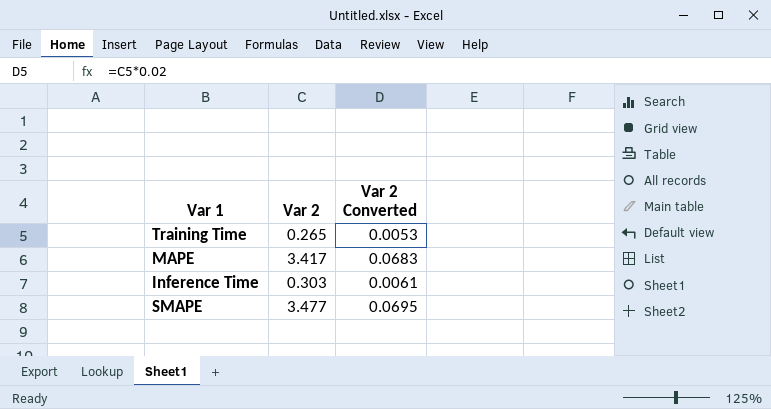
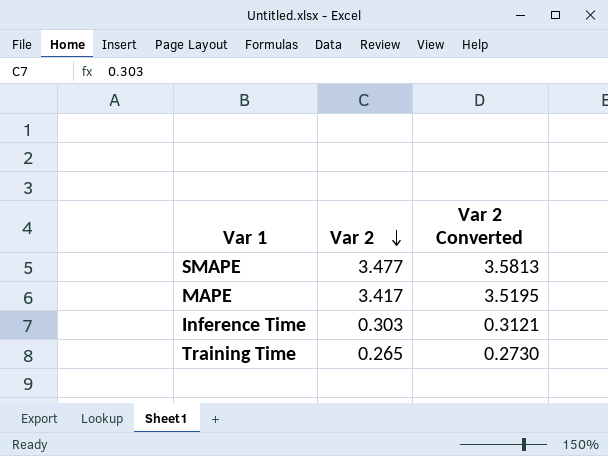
row order: none -> Var 2 descending
column Var 2 Converted | formula: [Var 2] * 0.02 -> [Var 2] * 1.03

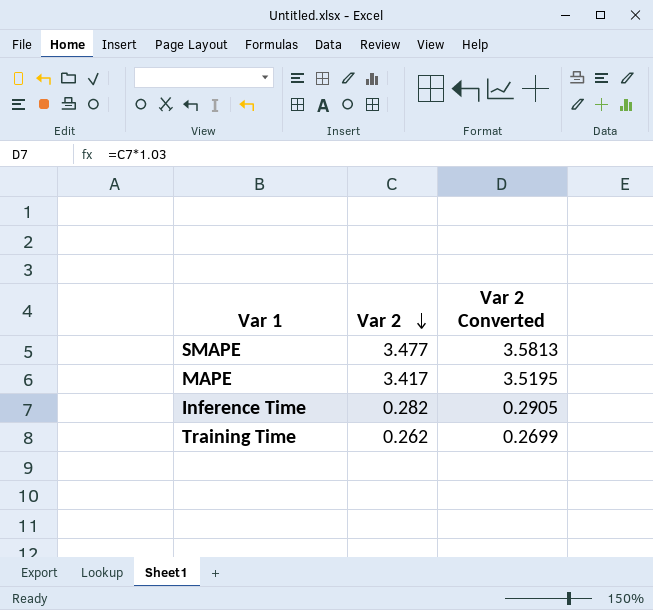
Inference Time | Var 2: 0.303 -> 0.282
Inference Time | Var 2 Converted: 0.3121 -> 0.2905
Training Time | Var 2: 0.265 -> 0.262
Training Time | Var 2 Converted: 0.2730 -> 0.2699

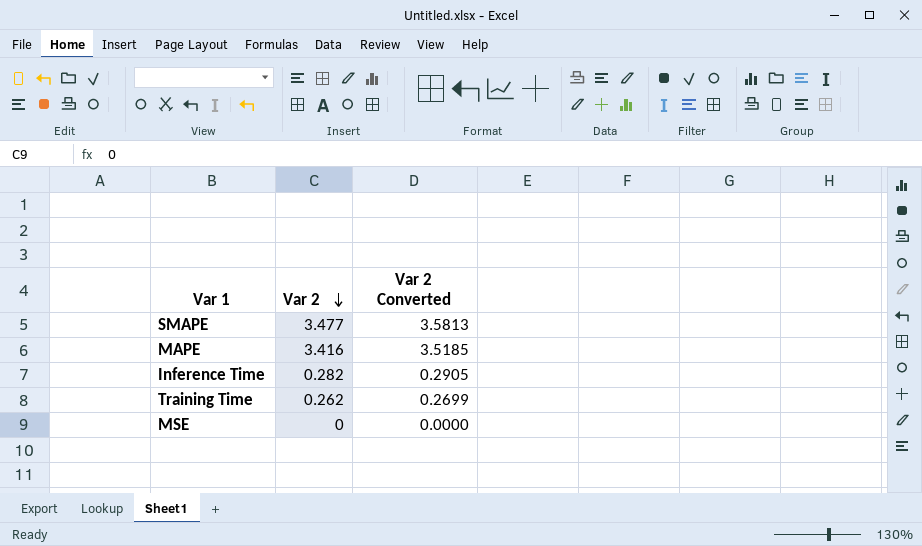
MAPE | Var 2: 3.417 -> 3.416
MAPE | Var 2 Converted: 3.5195 -> 3.5185
row MSE: none -> 0 | 0.0000

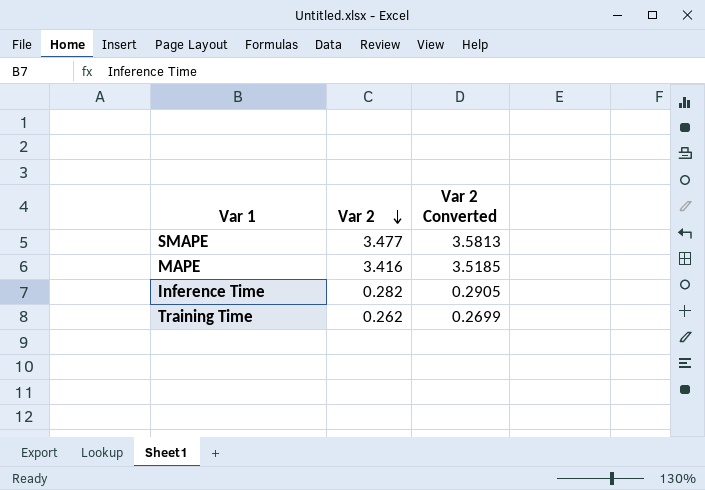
row MSE: 0 | 0.0000 -> none

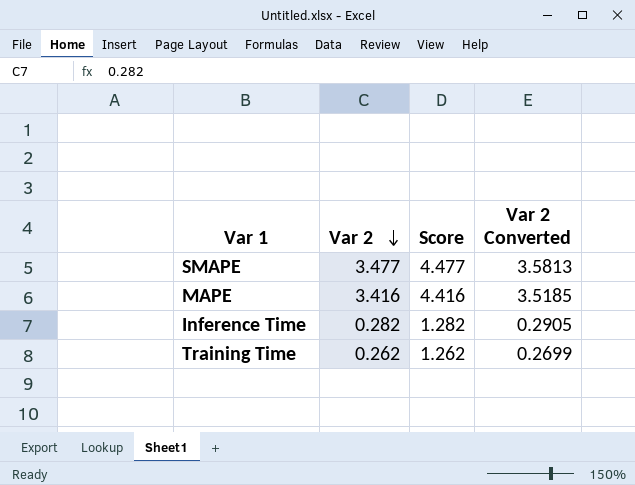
column Score | formula: none -> [Var 2] + 1

